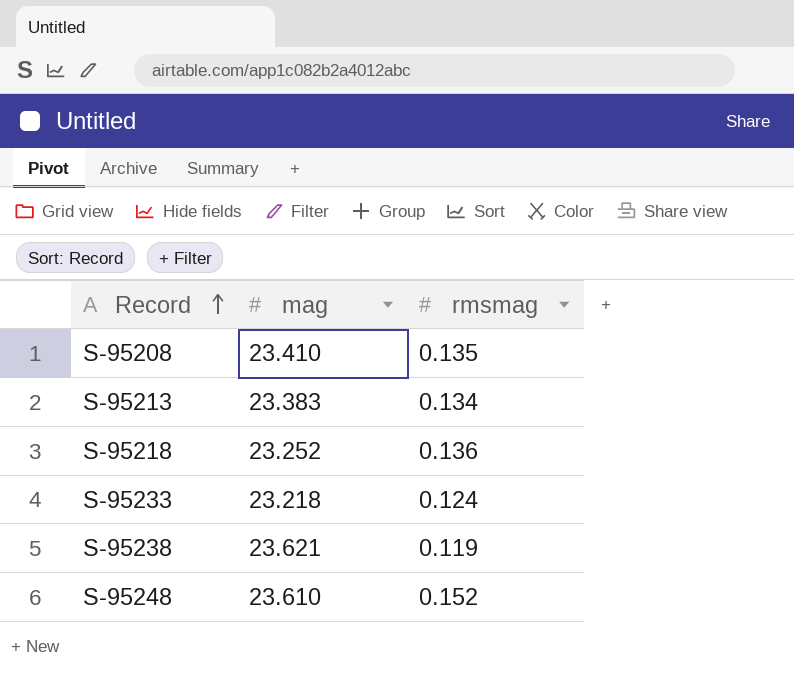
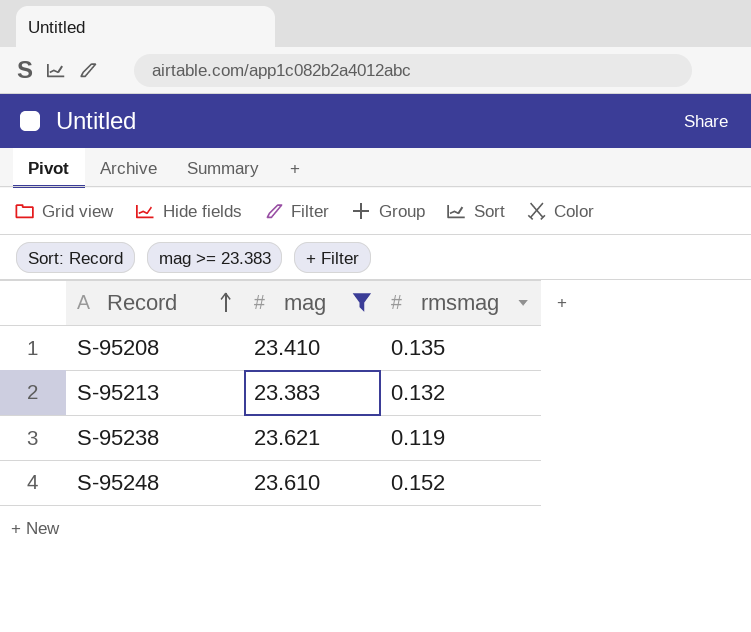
filter: none -> mag >= 23.383
S-95213 | rmsmag: 0.134 -> 0.132

